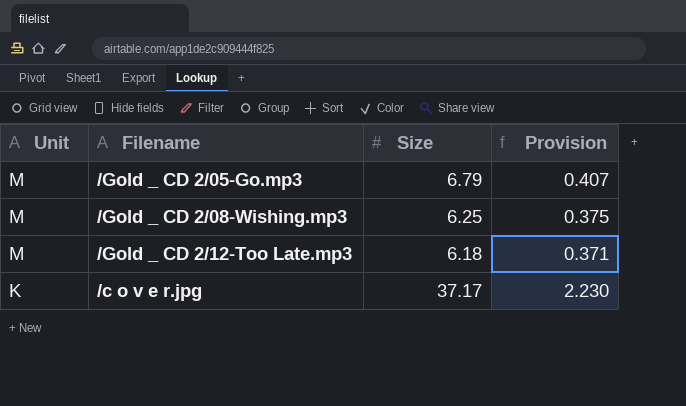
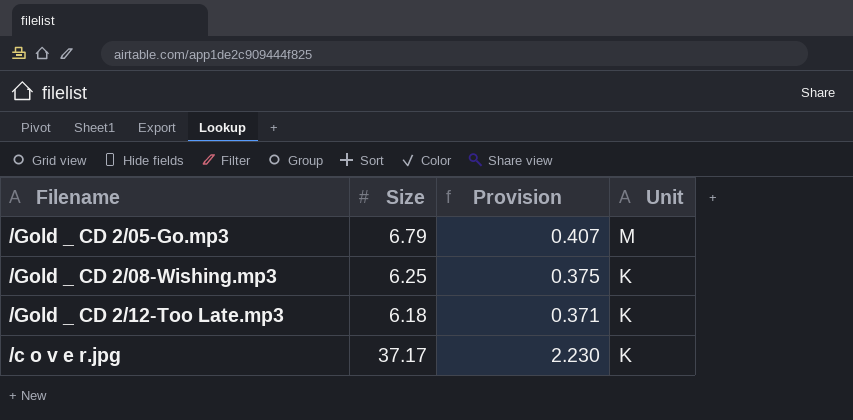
column Unit | position: 1 -> 4
/Gold _ CD 2/08-Wishing.mp3 | Unit: M -> K
/Gold _ CD 2/12-Too Late.mp3 | Unit: M -> K

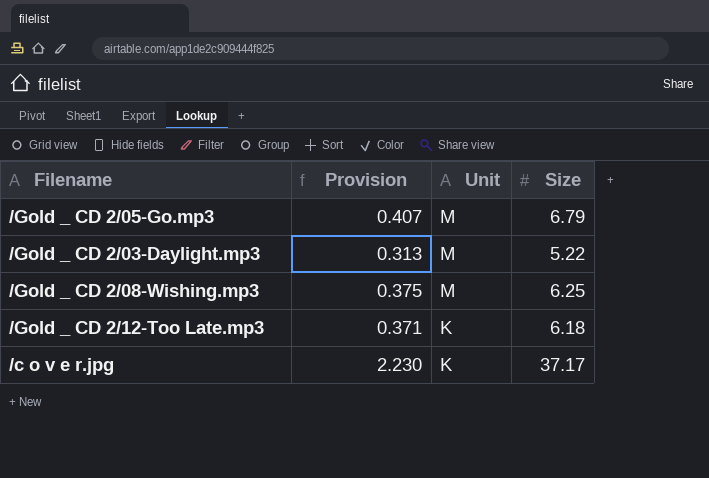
column Size | position: 2 -> 4
row /Gold _ CD 2/03-Daylight.mp3: none -> 0.313 | M | 5.22
/Gold _ CD 2/08-Wishing.mp3 | Unit: K -> M

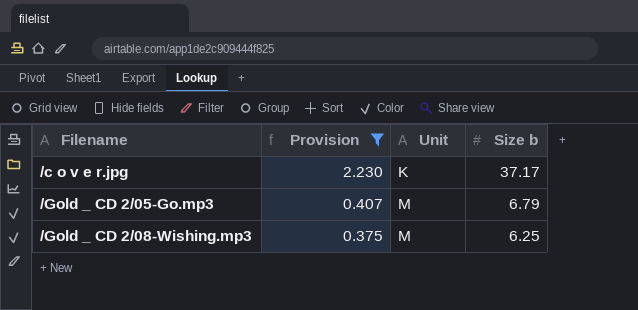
filter: none -> Provision >= 0.375
row order: Unit descending -> Filename ascending
column name: Size -> Size b

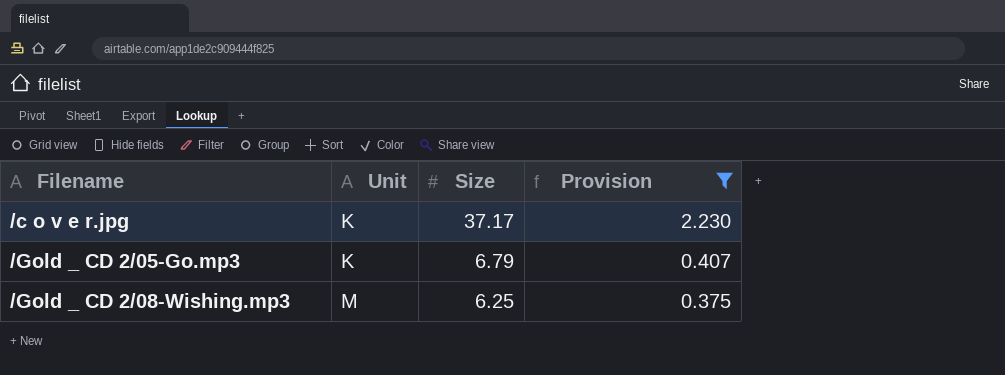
column name: Size b -> Size
column Provision | position: 2 -> 4
/Gold _ CD 2/05-Go.mp3 | Unit: M -> K

